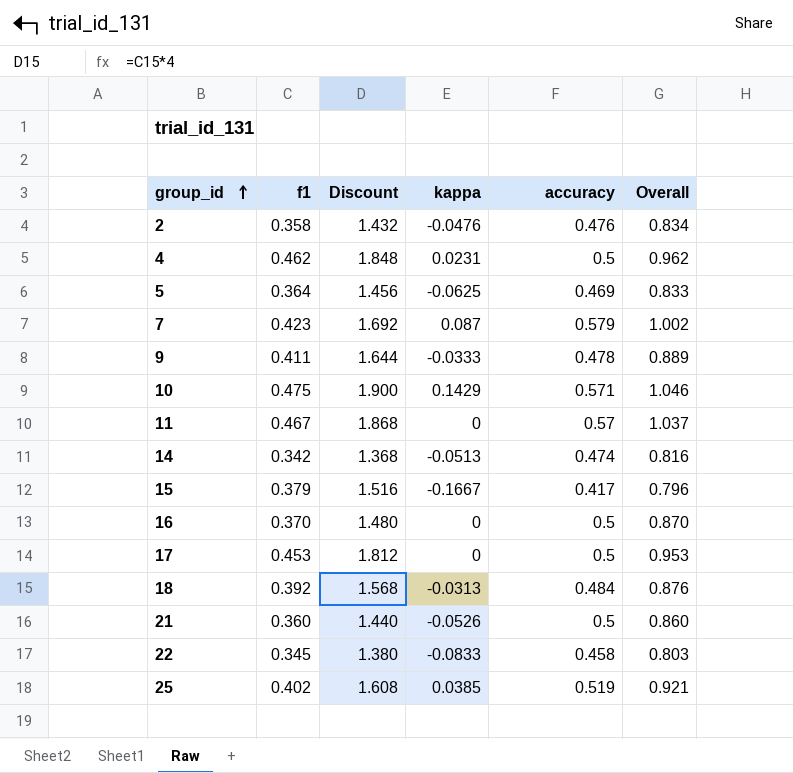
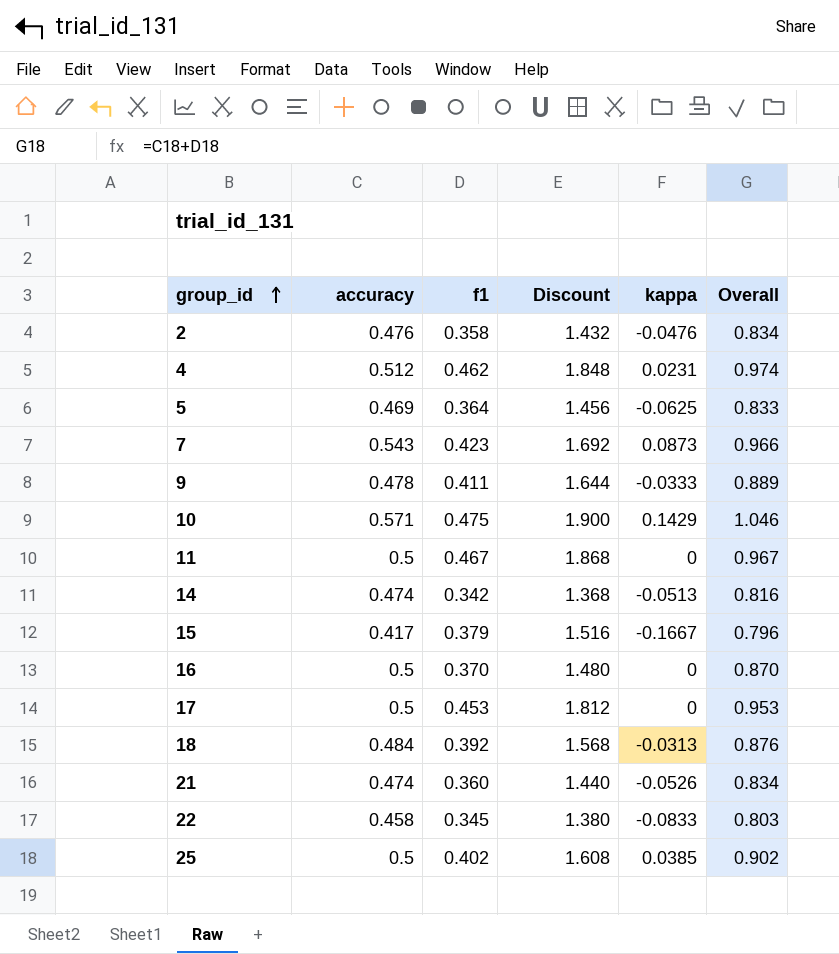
column accuracy | position: 5 -> 2
4 | accuracy: 0.5 -> 0.512
4 | Overall: 0.962 -> 0.974
7 | accuracy: 0.579 -> 0.543
7 | kappa: 0.087 -> 0.0873
7 | Overall: 1.002 -> 0.966
11 | accuracy: 0.57 -> 0.5
11 | Overall: 1.037 -> 0.967
21 | accuracy: 0.5 -> 0.474
21 | Overall: 0.860 -> 0.834
25 | accuracy: 0.519 -> 0.5
25 | Overall: 0.921 -> 0.902

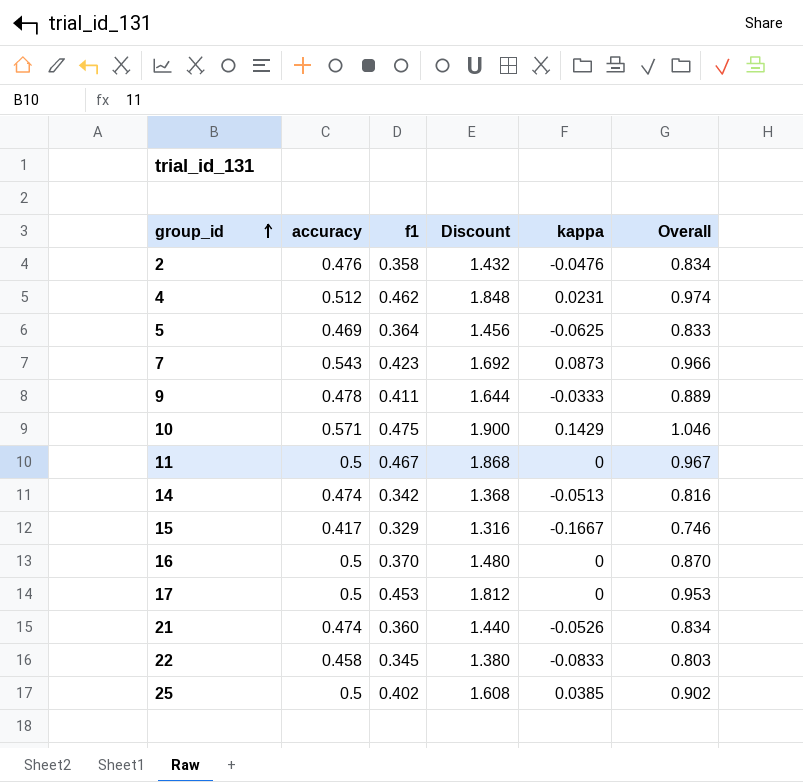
row 18: 0.484 | 0.392 | 1.568 | -0.0313 | 0.876 -> none
15 | f1: 0.379 -> 0.329
15 | Discount: 1.516 -> 1.316
15 | Overall: 0.796 -> 0.746

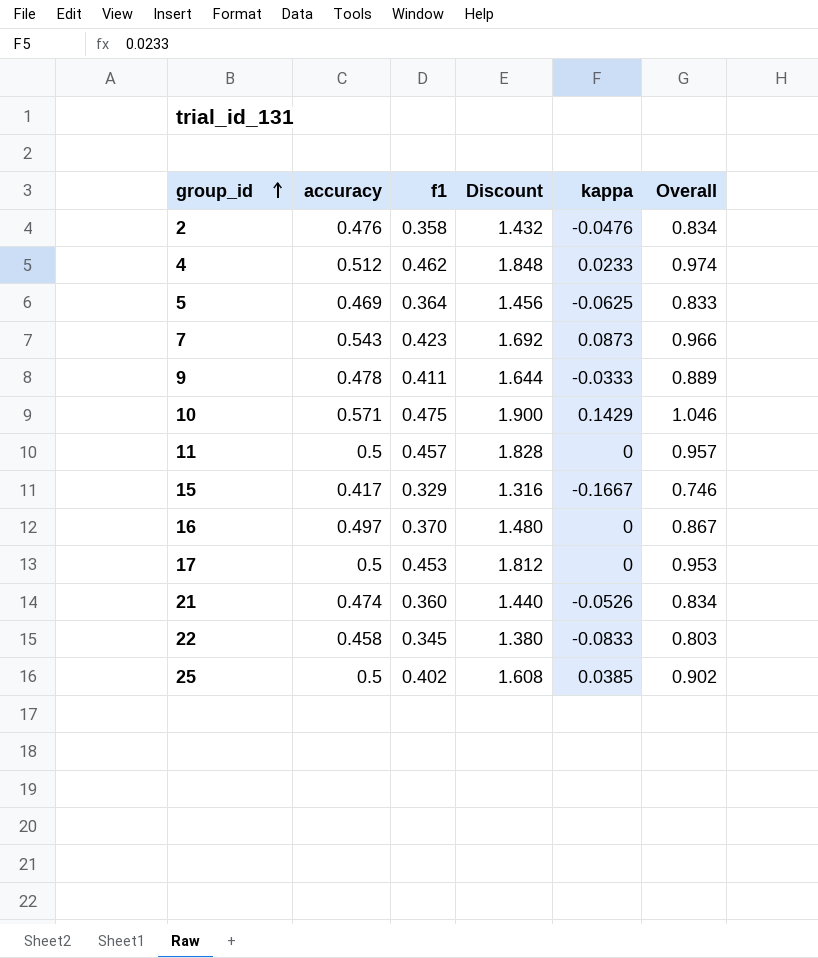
row 14: 0.474 | 0.342 | 1.368 | -0.0513 | 0.816 -> none
4 | kappa: 0.0231 -> 0.0233
11 | f1: 0.467 -> 0.457
11 | Discount: 1.868 -> 1.828
11 | Overall: 0.967 -> 0.957
16 | accuracy: 0.5 -> 0.497
16 | Overall: 0.870 -> 0.867

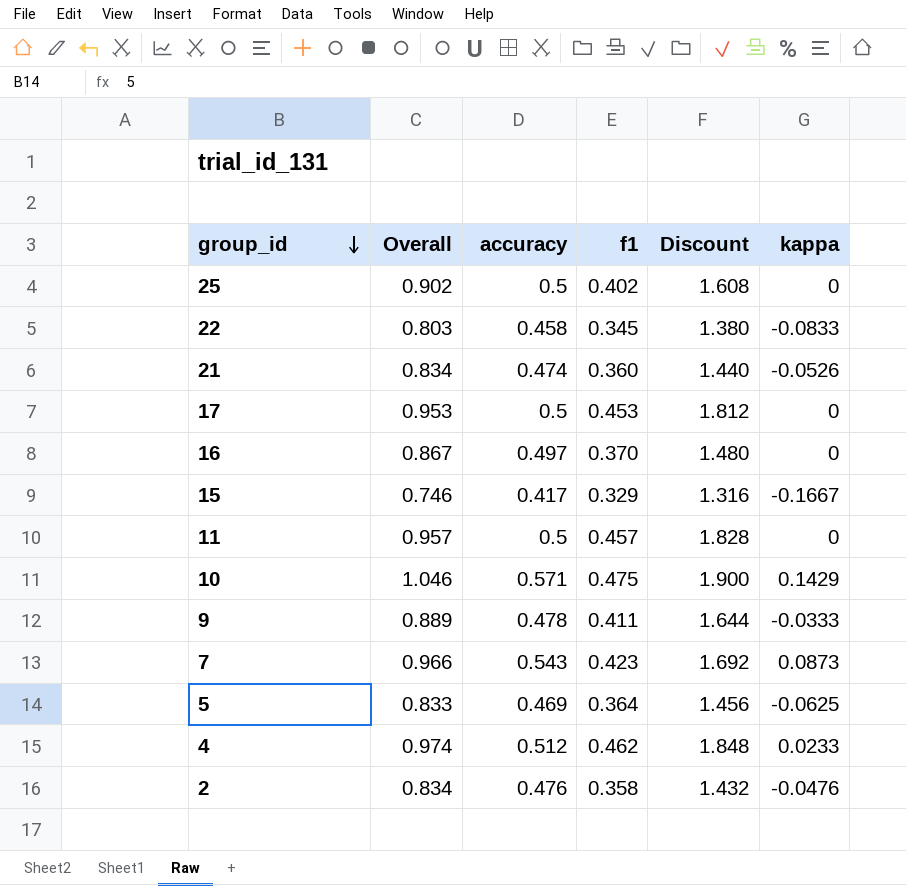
row order: group_id ascending -> group_id descending
column Overall | position: 6 -> 2
25 | kappa: 0.0385 -> 0

